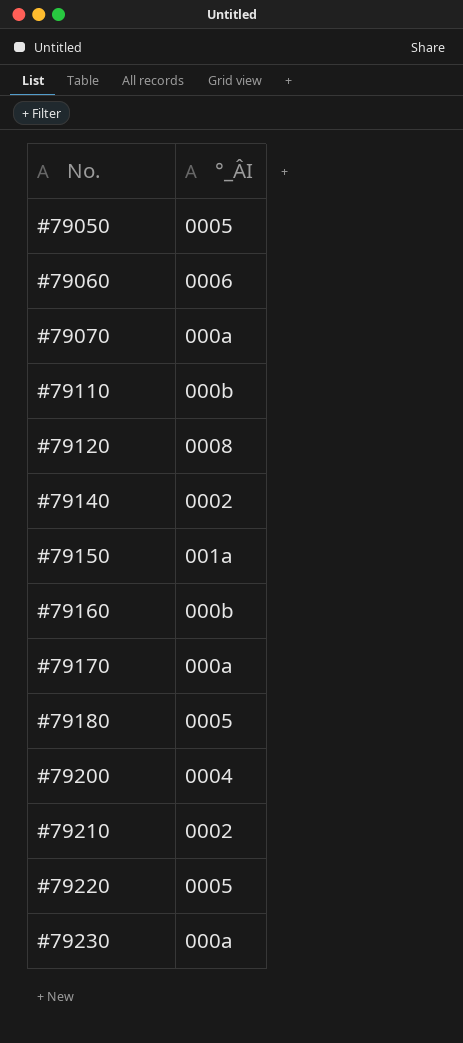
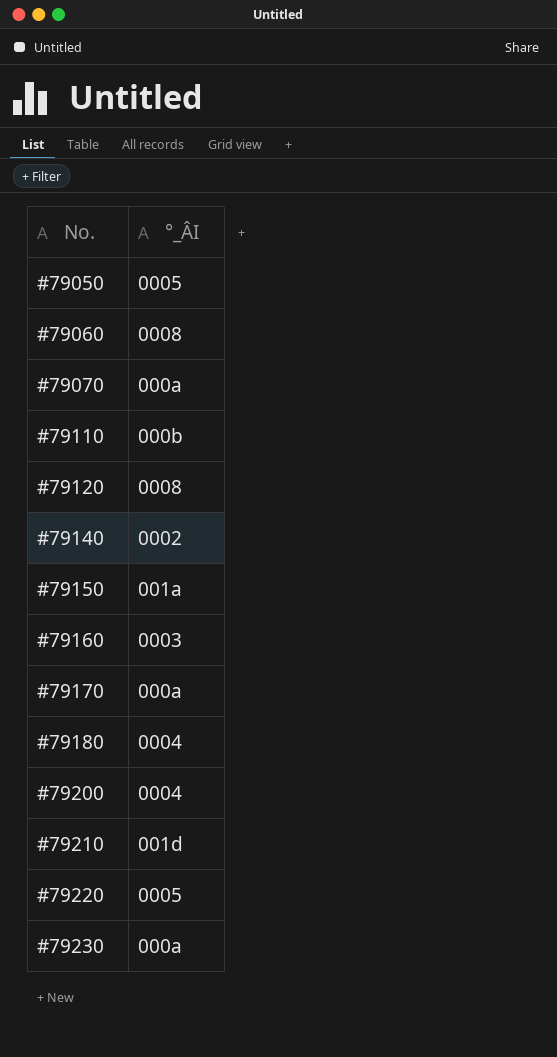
#79060 | °_ÂI: 0006 -> 0008
#79160 | °_ÂI: 000b -> 0003
#79180 | °_ÂI: 0005 -> 0004
#79210 | °_ÂI: 0002 -> 001d

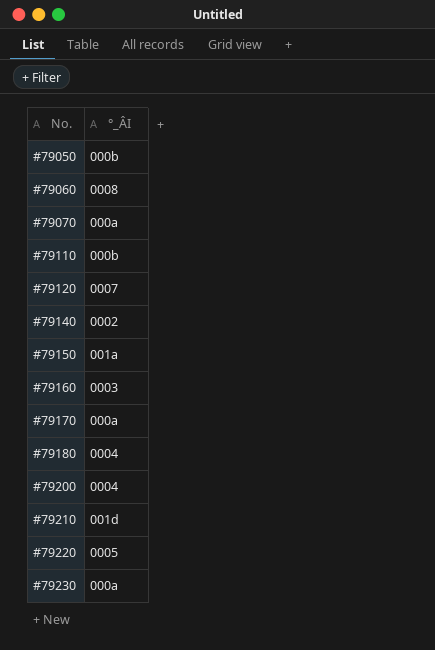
#79050 | °_ÂI: 0005 -> 000b
#79120 | °_ÂI: 0008 -> 0007

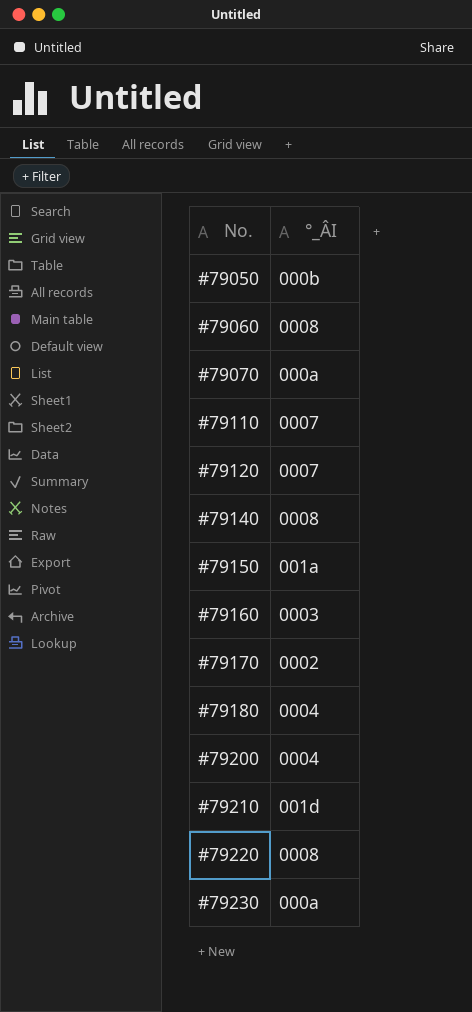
#79110 | °_ÂI: 000b -> 0007
#79140 | °_ÂI: 0002 -> 0008
#79170 | °_ÂI: 000a -> 0002
#79220 | °_ÂI: 0005 -> 0008

